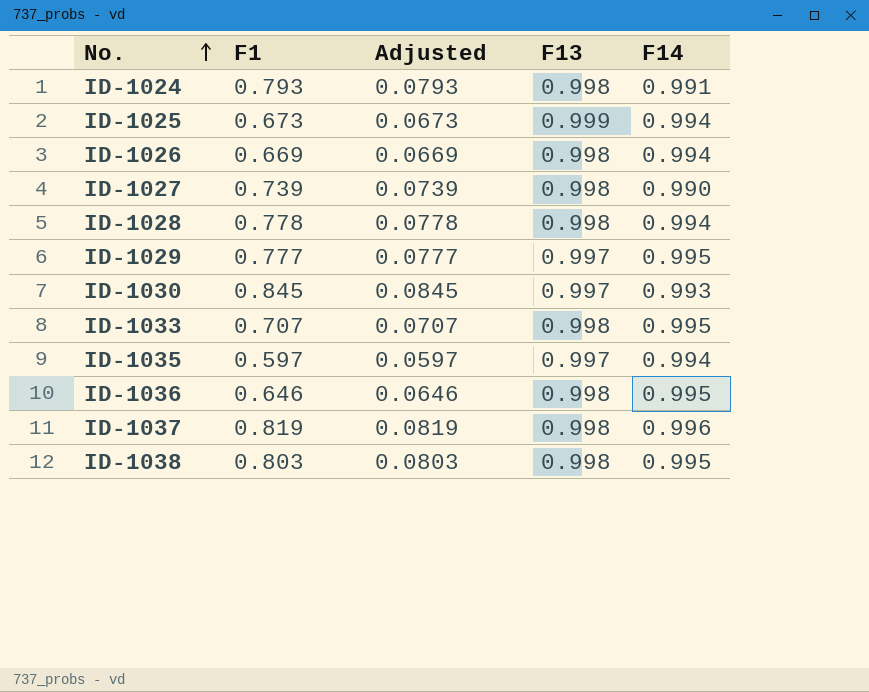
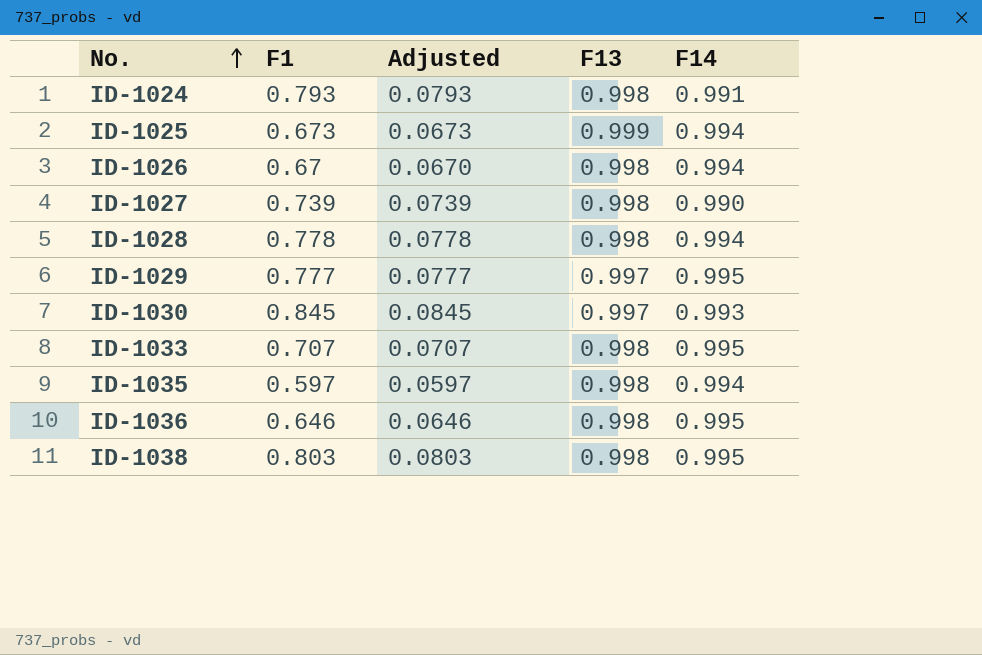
row ID-1037: 0.819 | 0.0819 | 0.998 | 0.996 -> none
ID-1026 | F1: 0.669 -> 0.67
ID-1026 | Adjusted: 0.0669 -> 0.0670
ID-1035 | F13: 0.997 -> 0.998

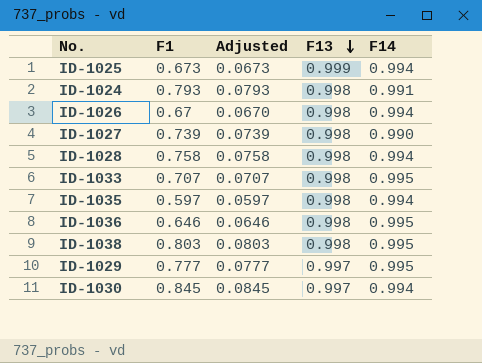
row order: No. ascending -> F13 descending
ID-1028 | F1: 0.778 -> 0.758
ID-1028 | Adjusted: 0.0778 -> 0.0758
ID-1030 | F14: 0.993 -> 0.994

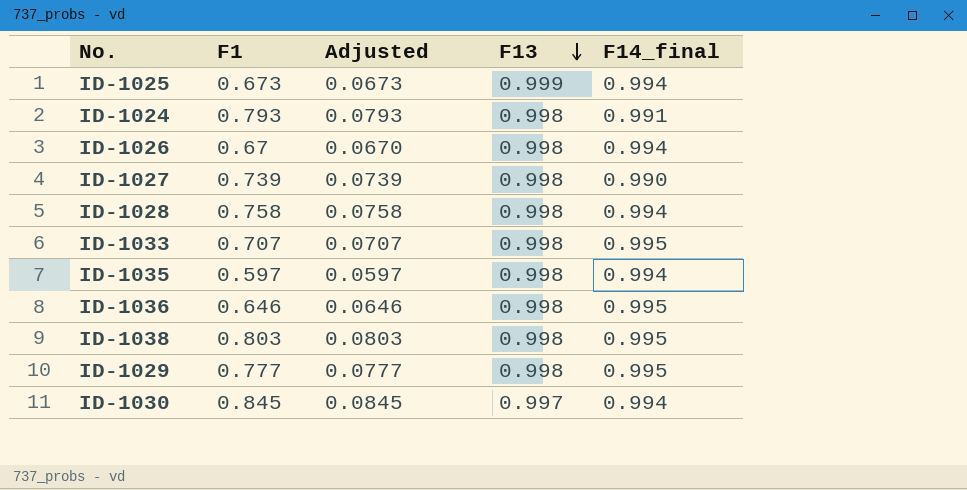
column name: F14 -> F14_final
ID-1029 | F13: 0.997 -> 0.998

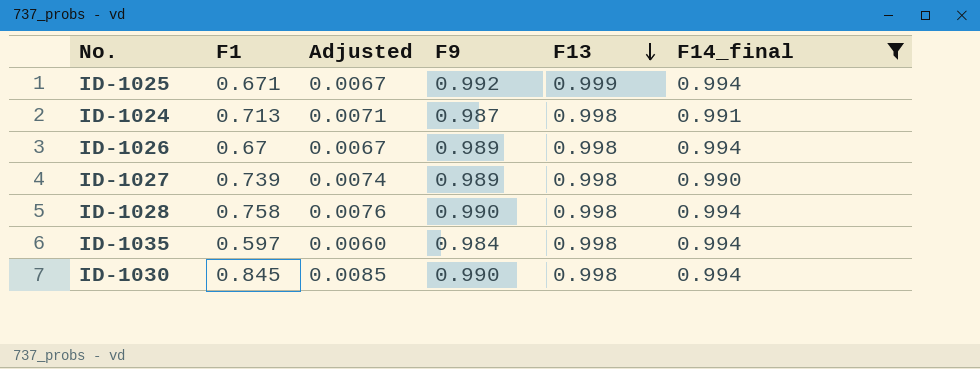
filter: none -> F14_final != 0.995
column Adjusted | formula: [F1] * 0.1 -> [F1] * 0.01
column F9 | position: none -> 4
ID-1025 | F1: 0.673 -> 0.671
ID-1024 | F1: 0.793 -> 0.713
ID-1030 | F13: 0.997 -> 0.998

